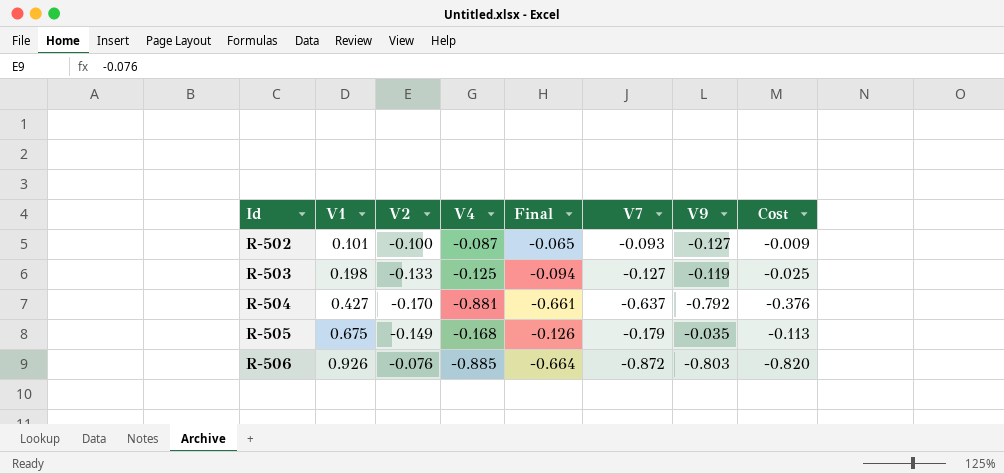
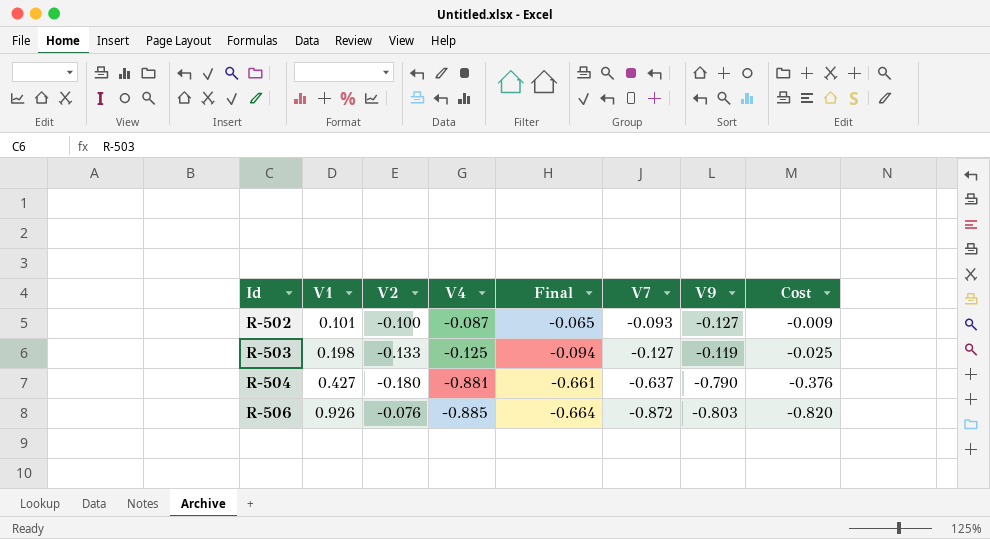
row R-505: 0.675 | -0.149 | -0.168 | -0.126 | -0.179 | -0.035 | -0.113 -> none
R-504 | V2: -0.170 -> -0.180
R-504 | V9: -0.792 -> -0.790

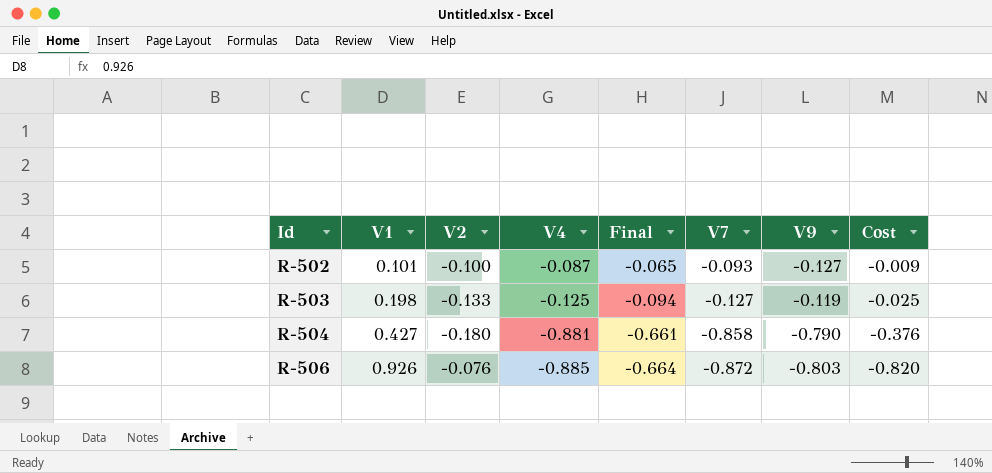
R-504 | V7: -0.637 -> -0.858

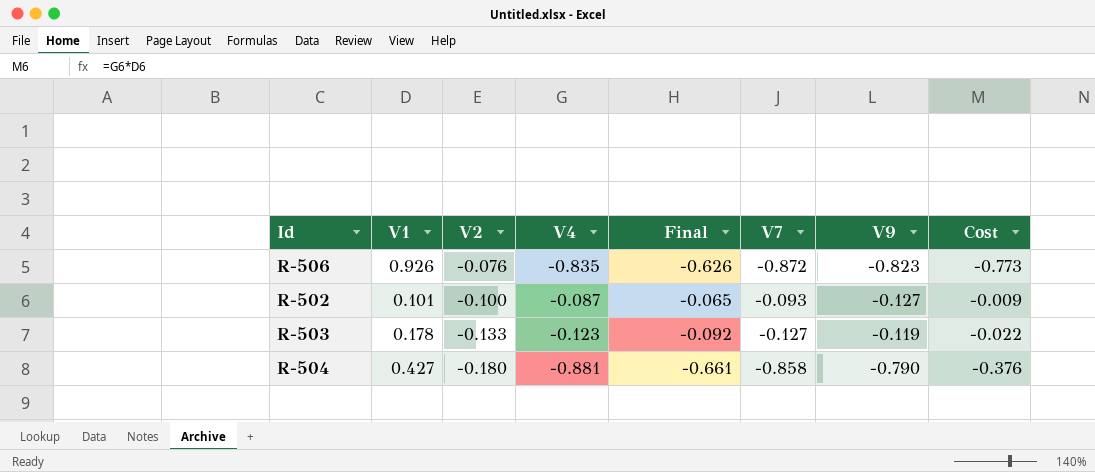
row order: Id ascending -> V2 descending
R-506 | V4: -0.885 -> -0.835
R-506 | Final: -0.664 -> -0.626
R-506 | V9: -0.803 -> -0.823
R-506 | Cost: -0.820 -> -0.773
R-503 | V1: 0.198 -> 0.178
R-503 | V4: -0.125 -> -0.123
R-503 | Final: -0.094 -> -0.092
R-503 | Cost: -0.025 -> -0.022

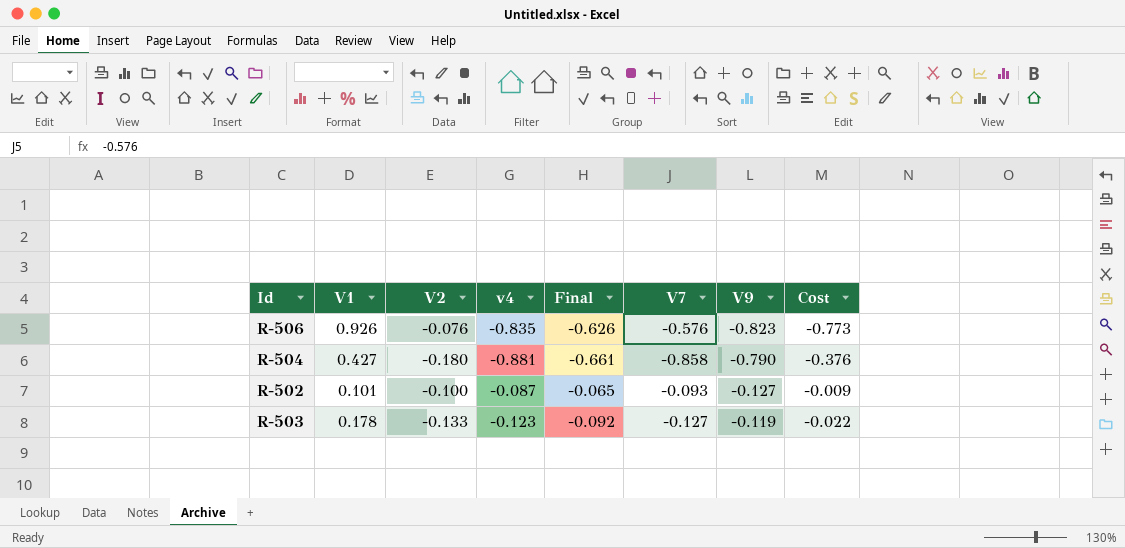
row order: V2 descending -> V9 ascending
column name: V4 -> v4
R-506 | V7: -0.872 -> -0.576

